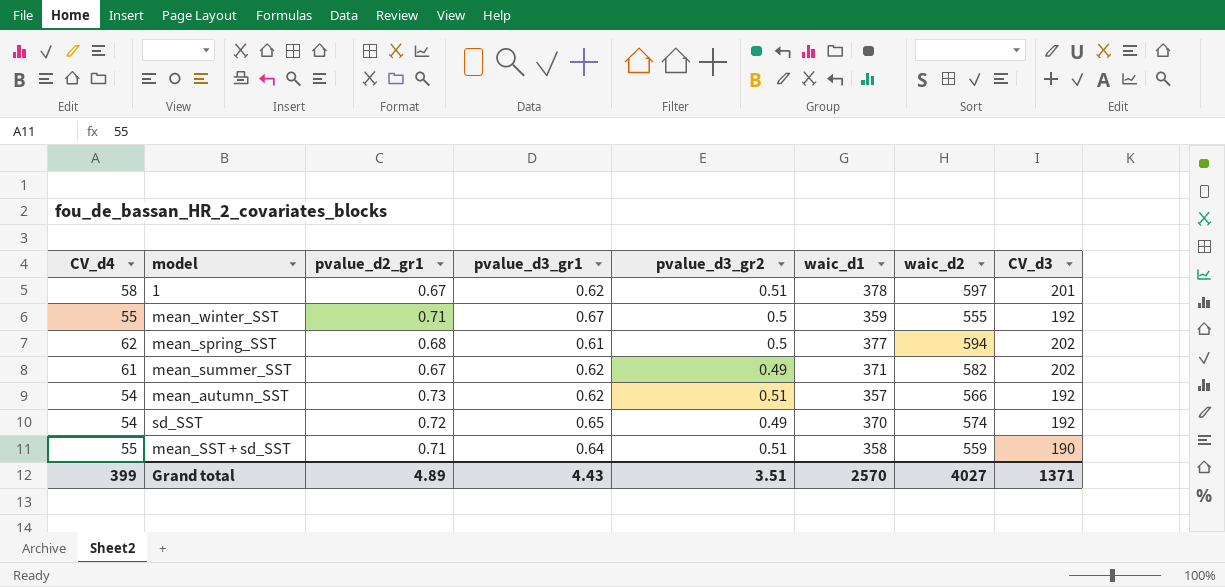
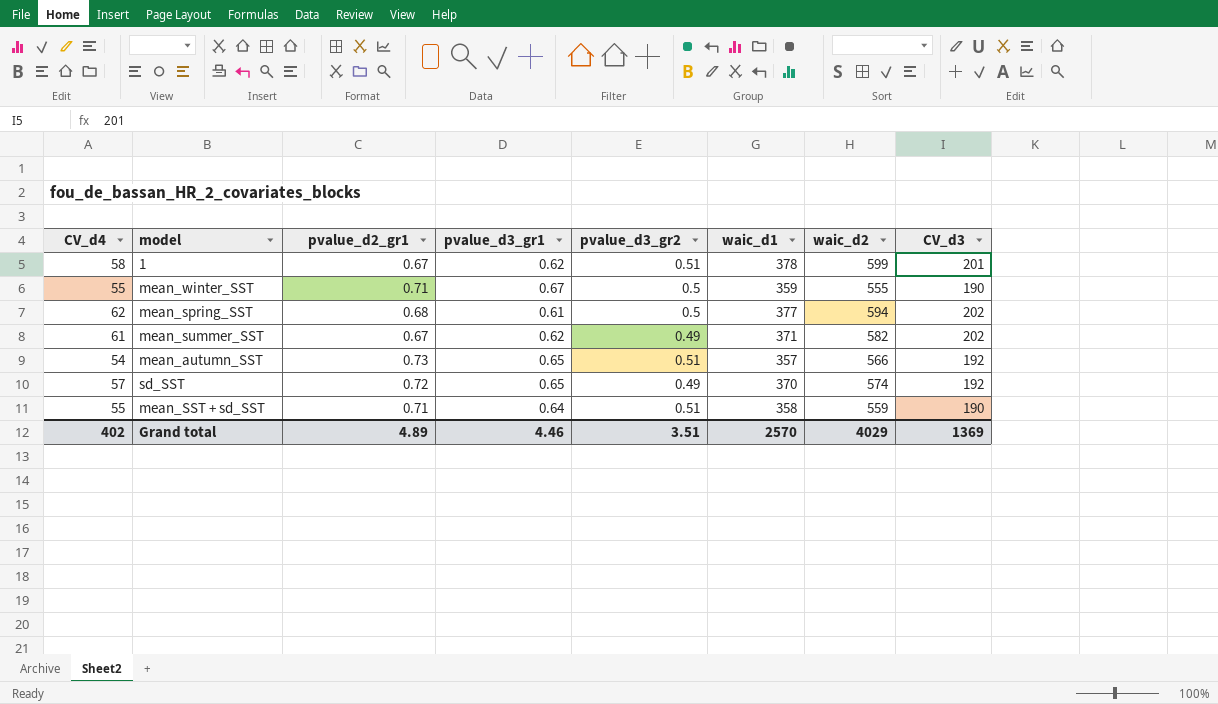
1 | waic_d2: 597 -> 599
mean_winter_SST | CV_d3: 192 -> 190
mean_autumn_SST | pvalue_d3_gr1: 0.62 -> 0.65
sd_SST | CV_d4: 54 -> 57
Grand total | CV_d4: 399 -> 402
Grand total | pvalue_d3_gr1: 4.43 -> 4.46
Grand total | waic_d2: 4027 -> 4029
Grand total | CV_d3: 1371 -> 1369

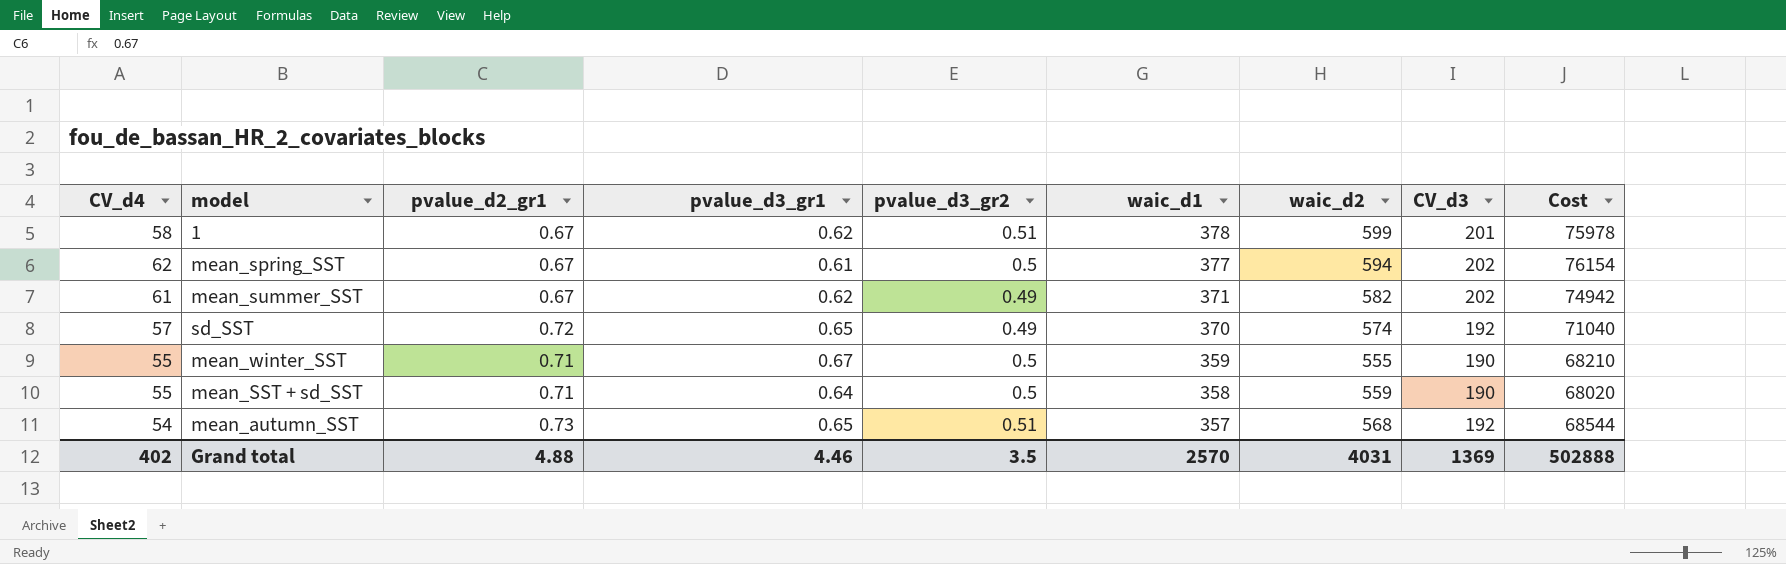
row order: none -> waic_d1 descending
column Cost | formula: none -> [waic_d1] * [CV_d3]
mean_spring_SST | pvalue_d2_gr1: 0.68 -> 0.67
mean_SST + sd_SST | pvalue_d3_gr2: 0.51 -> 0.5
mean_autumn_SST | waic_d2: 566 -> 568
Grand total | pvalue_d2_gr1: 4.89 -> 4.88
Grand total | pvalue_d3_gr2: 3.51 -> 3.5
Grand total | waic_d2: 4029 -> 4031

